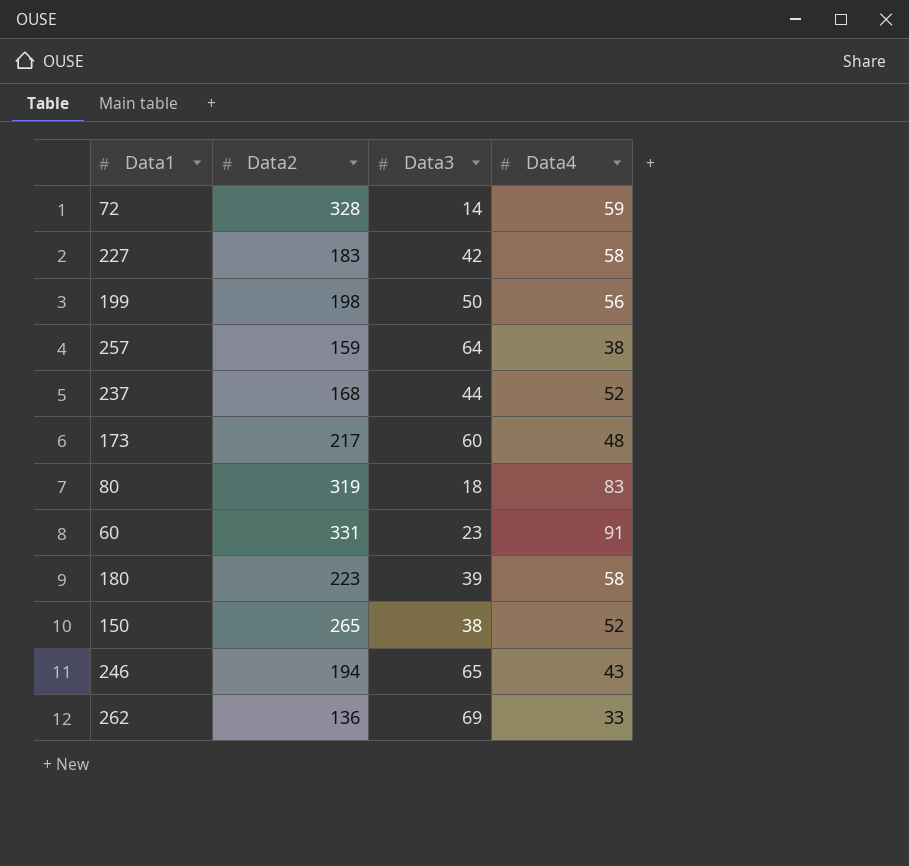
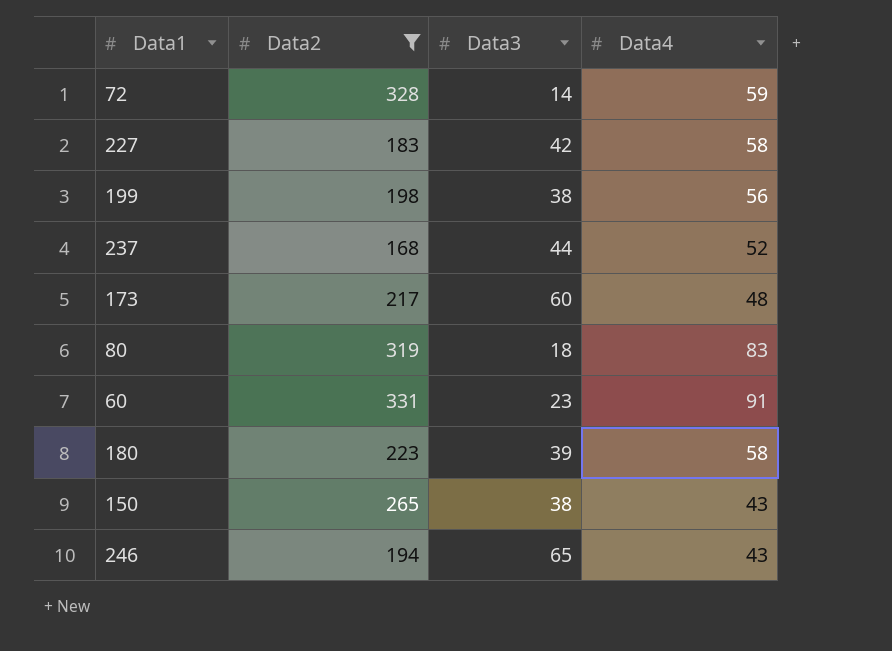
filter: none -> Data2 >= 168
199 | Data3: 50 -> 38
150 | Data4: 52 -> 43

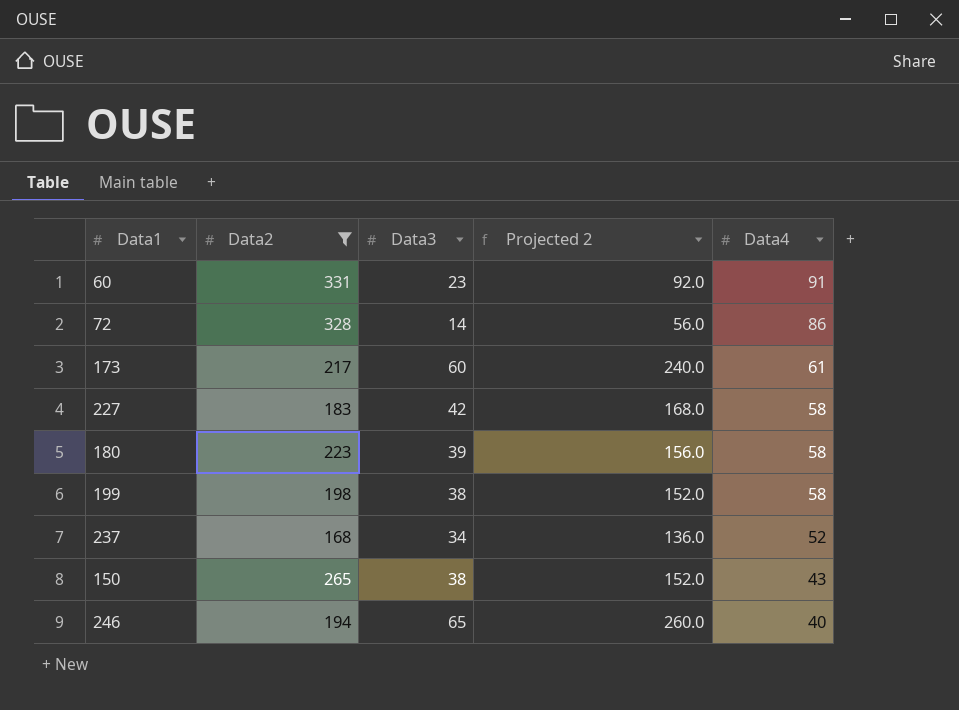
row order: none -> Data4 descending
column Projected 2 | formula: none -> [Data3] * 4
row 80: 319 | 18 | 83 -> none
72 | Data4: 59 -> 86
173 | Data4: 48 -> 61
199 | Data4: 56 -> 58
237 | Data3: 44 -> 34
246 | Data4: 43 -> 40

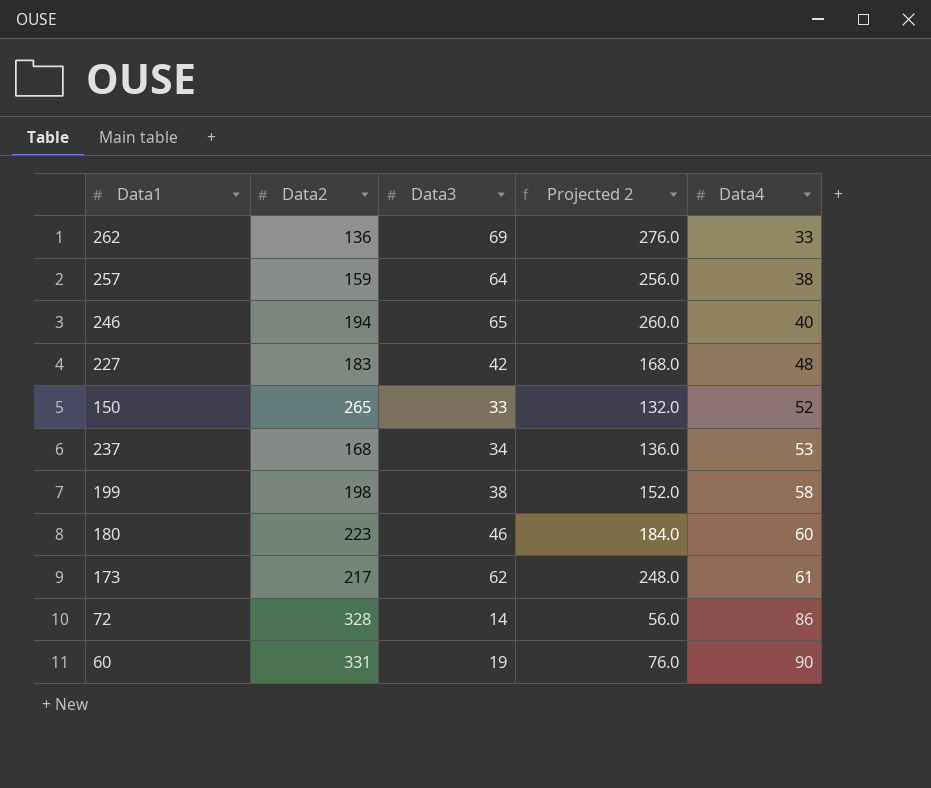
filter: Data2 >= 168 -> none
row order: Data4 descending -> Data4 ascending
227 | Data4: 58 -> 48
150 | Data3: 38 -> 33
150 | Projected 2: 152.0 -> 132.0
150 | Data4: 43 -> 52
237 | Data4: 52 -> 53
180 | Data3: 39 -> 46
180 | Projected 2: 156.0 -> 184.0
180 | Data4: 58 -> 60
173 | Data3: 60 -> 62
173 | Projected 2: 240.0 -> 248.0
60 | Data3: 23 -> 19
60 | Projected 2: 92.0 -> 76.0
60 | Data4: 91 -> 90

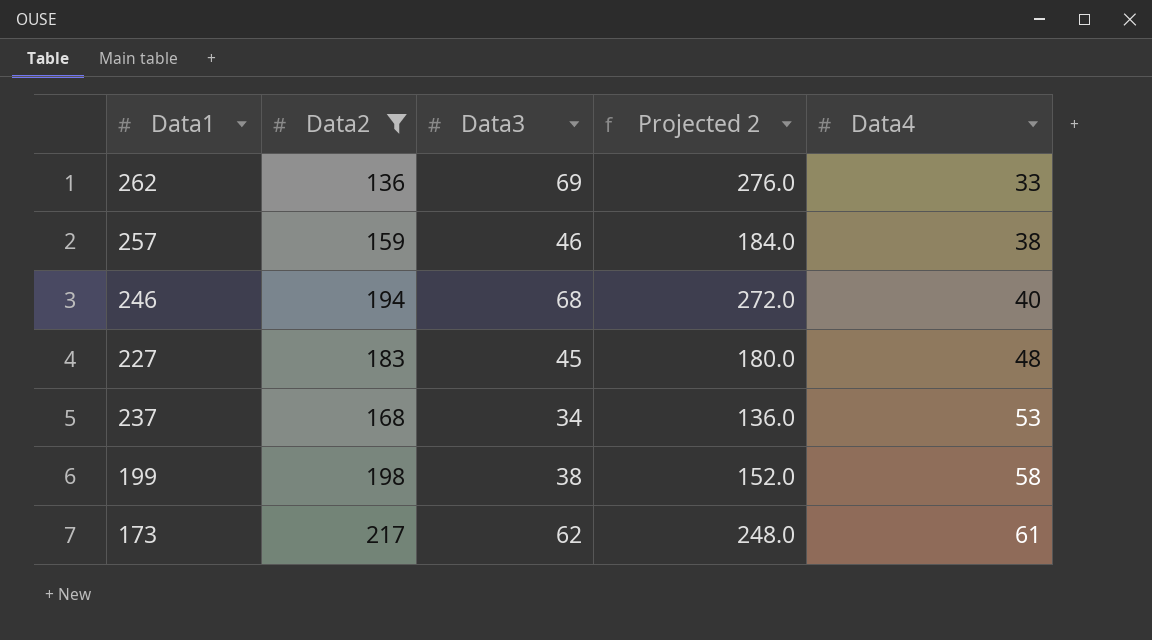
filter: none -> Data2 <= 217
257 | Data3: 64 -> 46
257 | Projected 2: 256.0 -> 184.0
246 | Data3: 65 -> 68
246 | Projected 2: 260.0 -> 272.0
227 | Data3: 42 -> 45
227 | Projected 2: 168.0 -> 180.0

